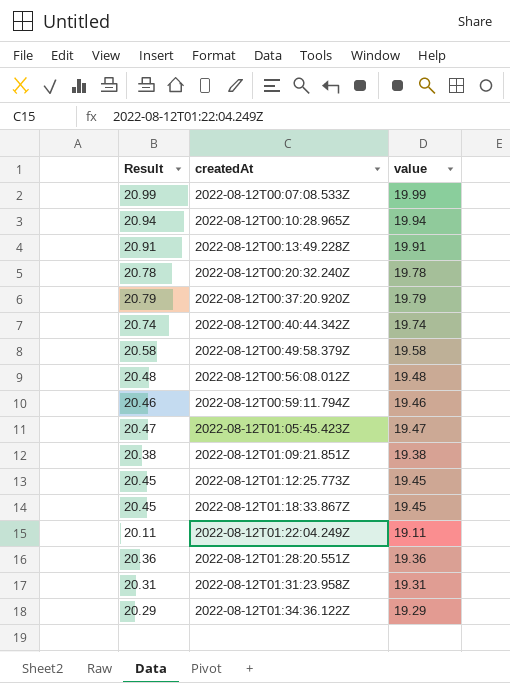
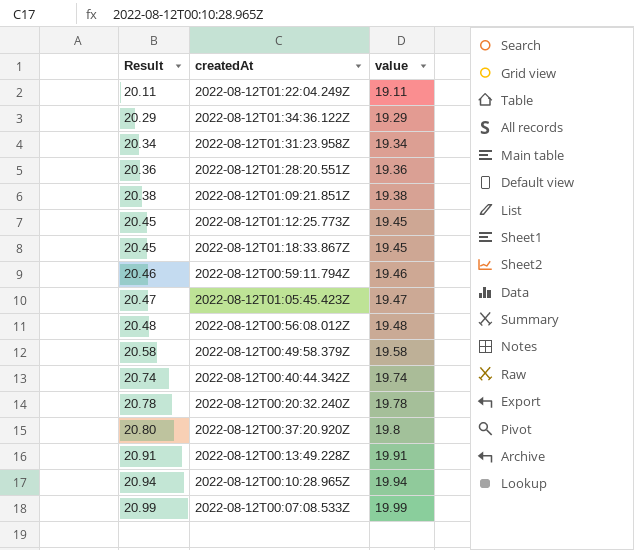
row order: createdAt ascending -> Result ascending
2022-08-12T01:31:23.958Z | Result: 20.31 -> 20.34
2022-08-12T01:31:23.958Z | value: 19.31 -> 19.34
2022-08-12T00:37:20.920Z | Result: 20.79 -> 20.80
2022-08-12T00:37:20.920Z | value: 19.79 -> 19.8

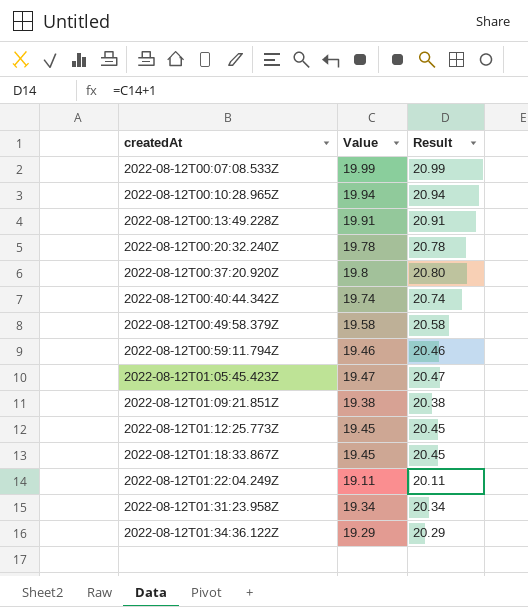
row order: Result ascending -> createdAt ascending
column name: value -> Value
column Result | position: 1 -> 3
row 2022-08-12T01:28:20.551Z: 20.36 | 19.36 -> none
row 2022-08-12T00:56:08.012Z: 20.48 | 19.48 -> none

